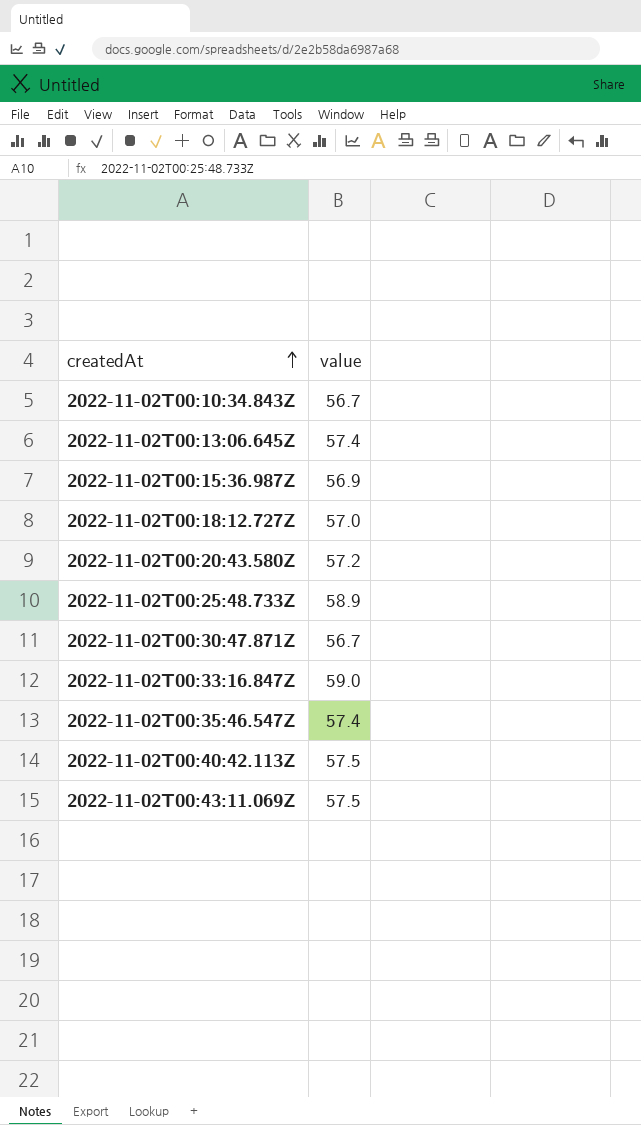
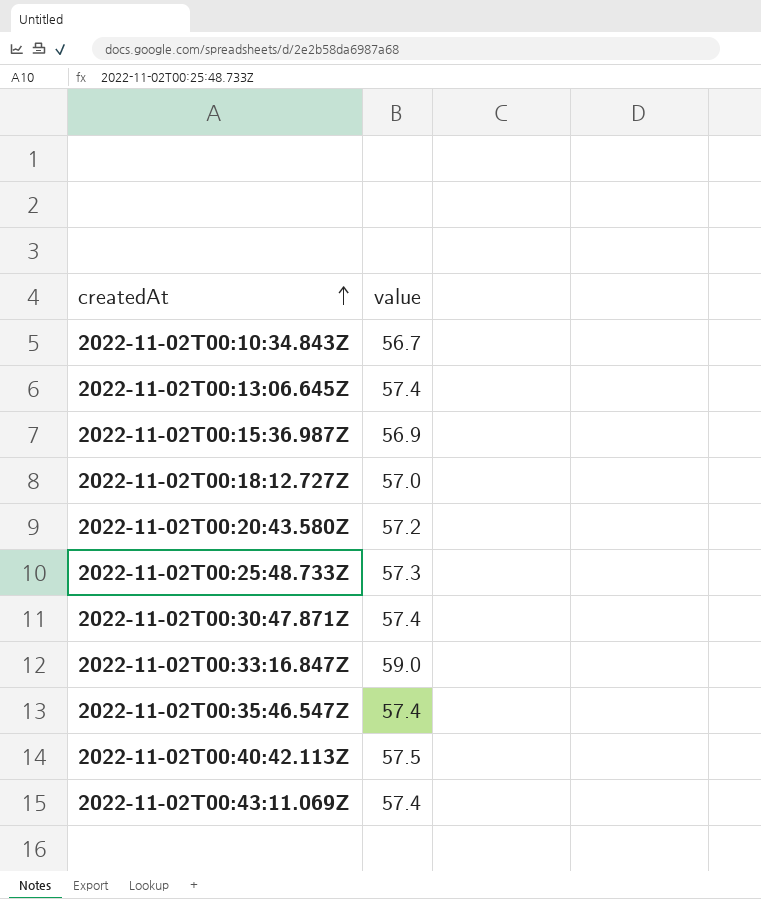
2022-11-02T00:25:48.733Z | value: 58.9 -> 57.3
2022-11-02T00:30:47.871Z | value: 56.7 -> 57.4
2022-11-02T00:43:11.069Z | value: 57.5 -> 57.4

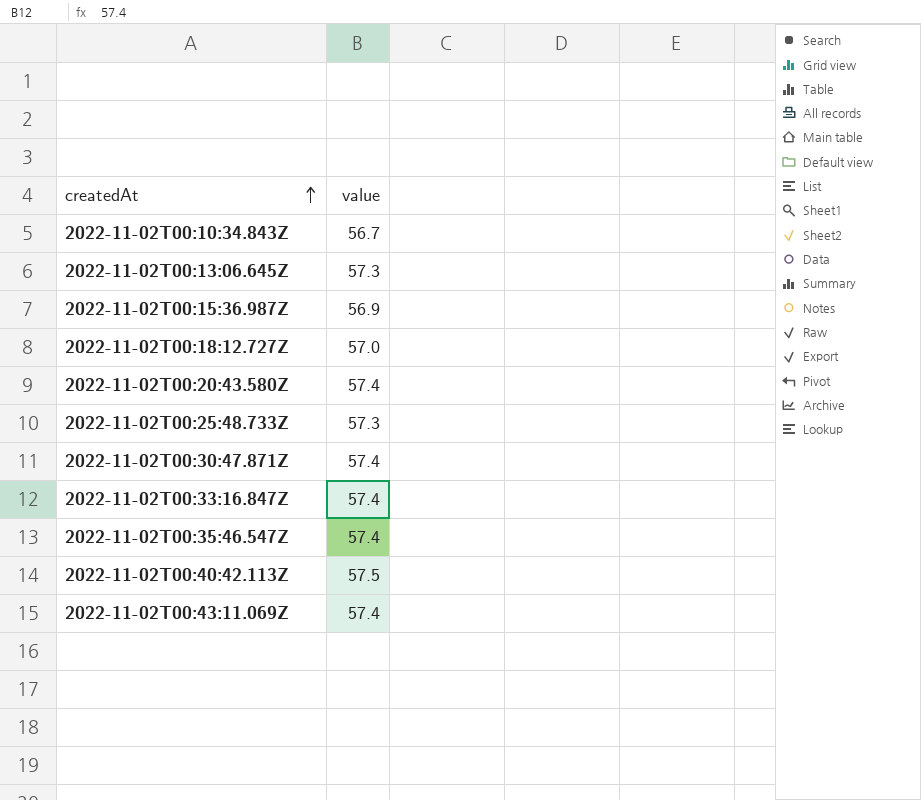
2022-11-02T00:13:06.645Z | value: 57.4 -> 57.3
2022-11-02T00:20:43.580Z | value: 57.2 -> 57.4
2022-11-02T00:33:16.847Z | value: 59.0 -> 57.4

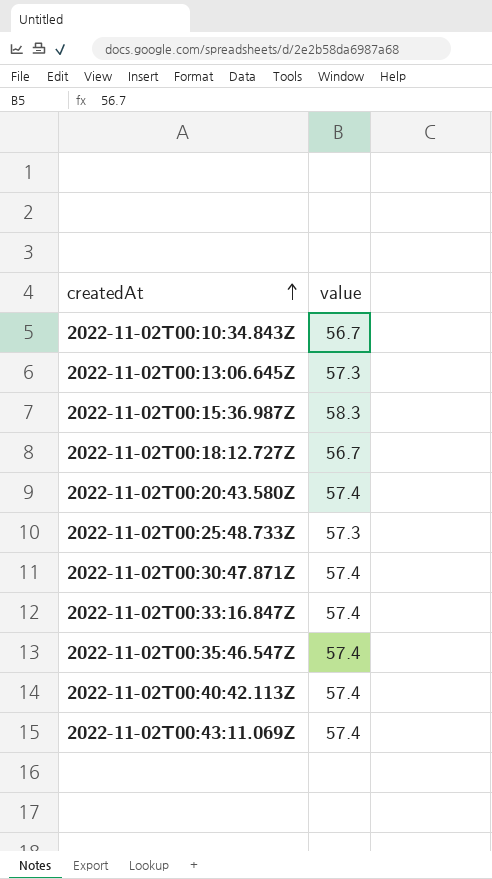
2022-11-02T00:15:36.987Z | value: 56.9 -> 58.3
2022-11-02T00:18:12.727Z | value: 57.0 -> 56.7
2022-11-02T00:40:42.113Z | value: 57.5 -> 57.4

